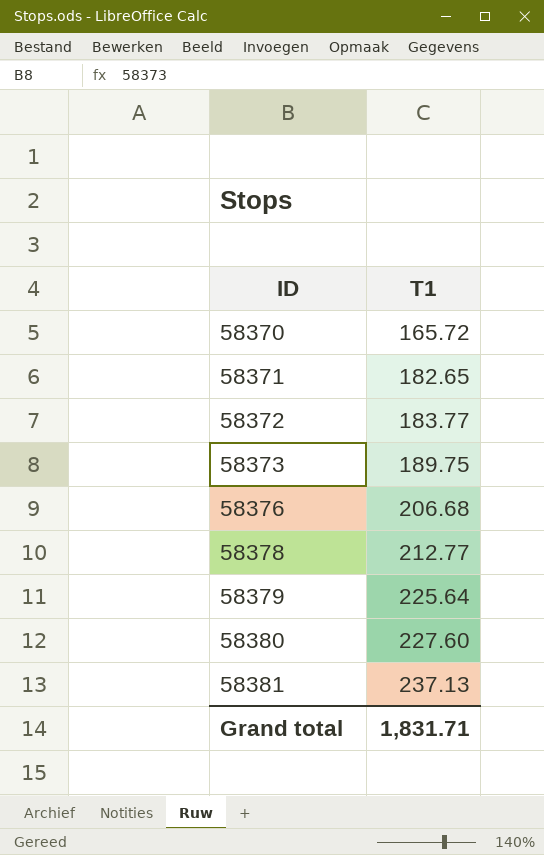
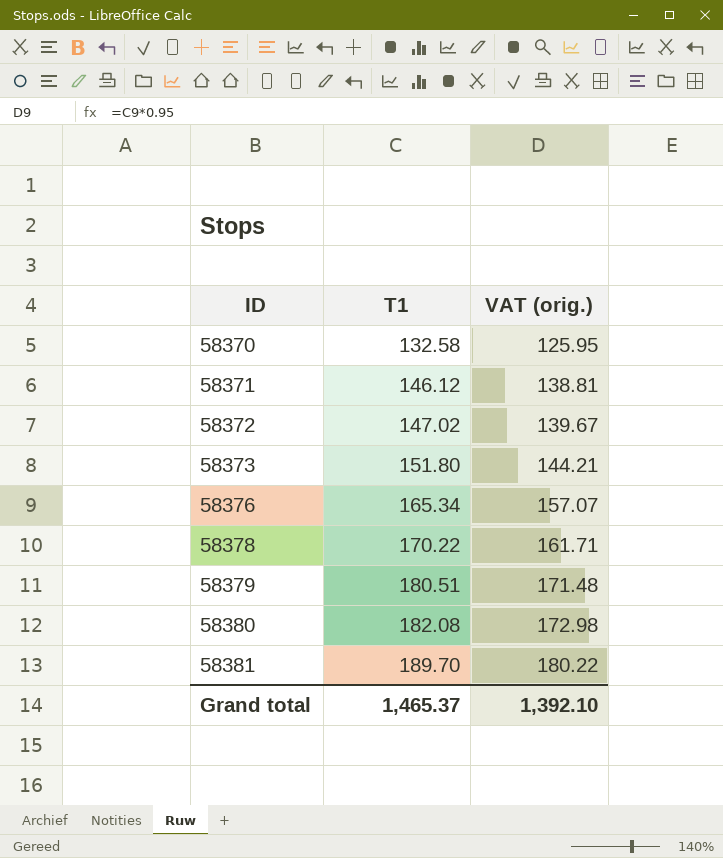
column VAT (orig.) | formula: none -> [T1] * 0.95
58370 | T1: 165.72 -> 132.58
58371 | T1: 182.65 -> 146.12
58372 | T1: 183.77 -> 147.02
58373 | T1: 189.75 -> 151.80
58376 | T1: 206.68 -> 165.34
58378 | T1: 212.77 -> 170.22
58379 | T1: 225.64 -> 180.51
58380 | T1: 227.60 -> 182.08
58381 | T1: 237.13 -> 189.70
Grand total | T1: 1,831.71 -> 1,465.37

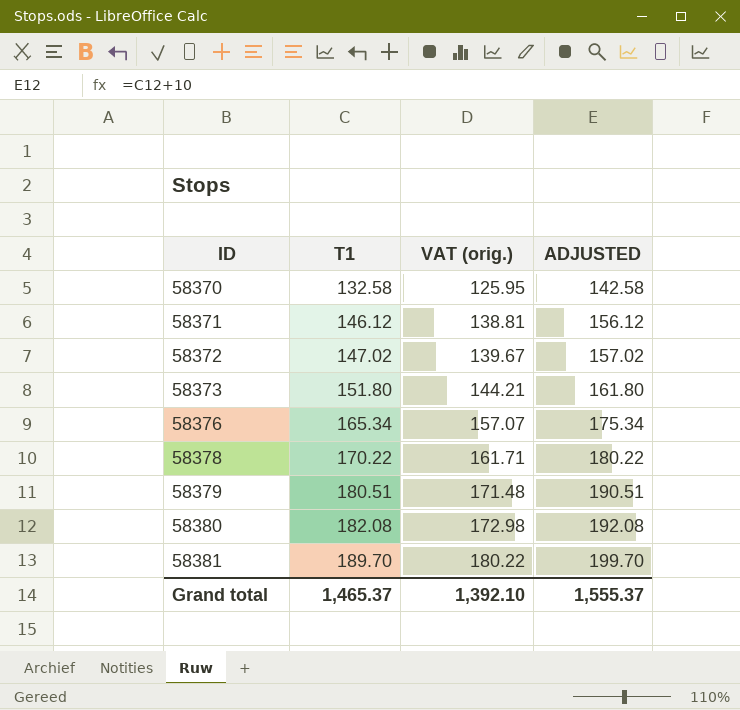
column ADJUSTED | formula: none -> [T1] + 10

